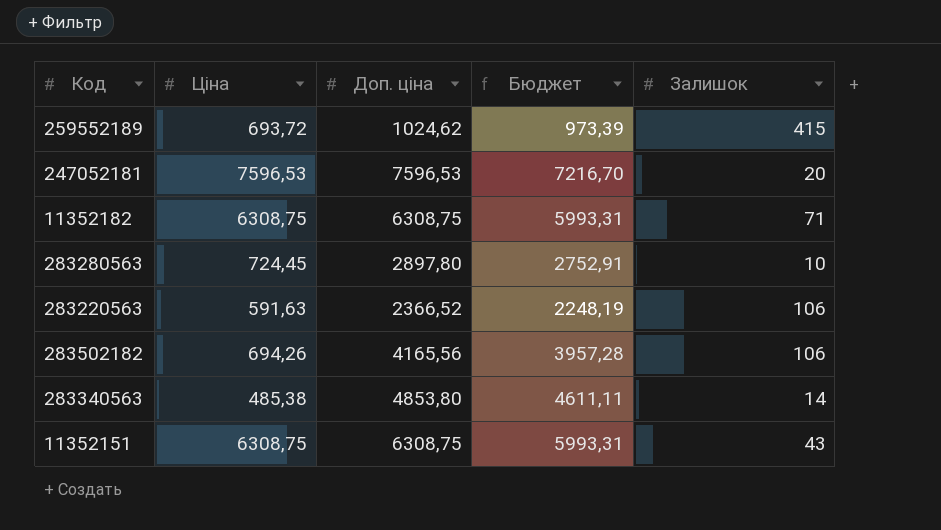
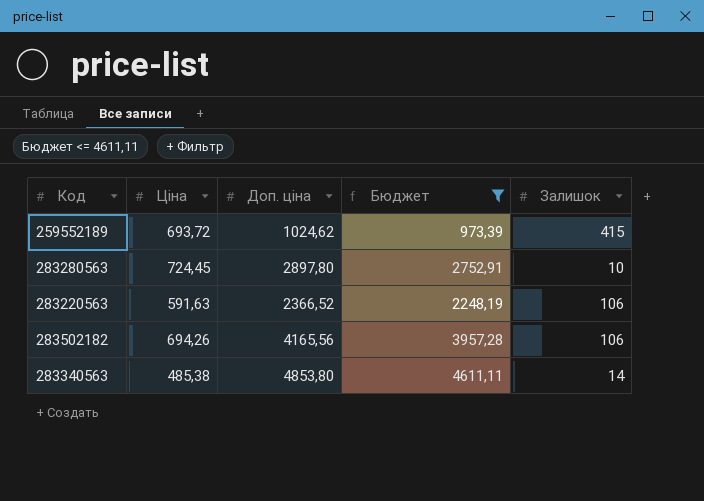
filter: none -> Бюджет <= 4611,11

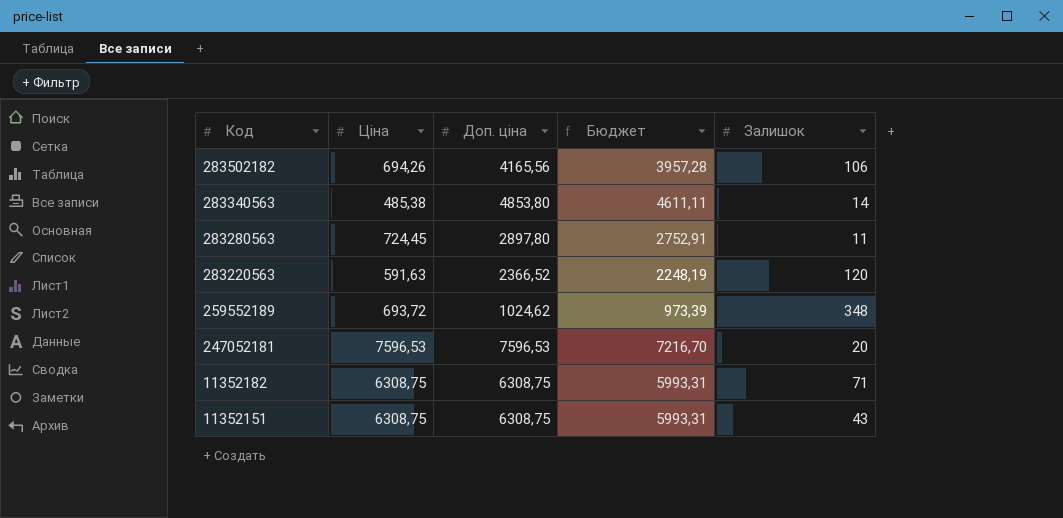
filter: Бюджет <= 4611,11 -> none
row order: none -> Код descending
283280563 | Залишок: 10 -> 11
283220563 | Залишок: 106 -> 120
259552189 | Залишок: 415 -> 348

